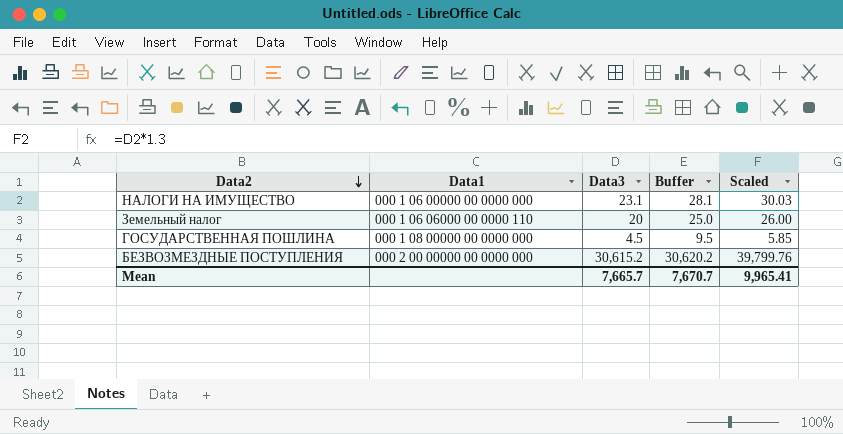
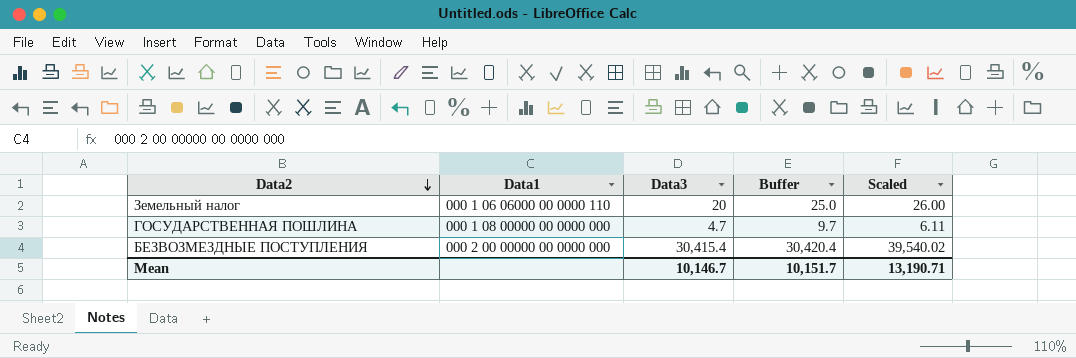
row НАЛОГИ НА ИМУЩЕСТВО: 000 1 06 00000 00 0000 000 | 23.1 | 28.1 | 30.03 -> none
ГОСУДАРСТВЕННАЯ ПОШЛИНА | Data3: 4.5 -> 4.7
ГОСУДАРСТВЕННАЯ ПОШЛИНА | Buffer: 9.5 -> 9.7
ГОСУДАРСТВЕННАЯ ПОШЛИНА | Scaled: 5.85 -> 6.11
БЕЗВОЗМЕЗДНЫЕ ПОСТУПЛЕНИЯ | Data3: 30,615.2 -> 30,415.4
БЕЗВОЗМЕЗДНЫЕ ПОСТУПЛЕНИЯ | Buffer: 30,620.2 -> 30,420.4
БЕЗВОЗМЕЗДНЫЕ ПОСТУПЛЕНИЯ | Scaled: 39,799.76 -> 39,540.02
Mean | Data3: 7,665.7 -> 10,146.7
Mean | Buffer: 7,670.7 -> 10,151.7
Mean | Scaled: 9,965.41 -> 13,190.71

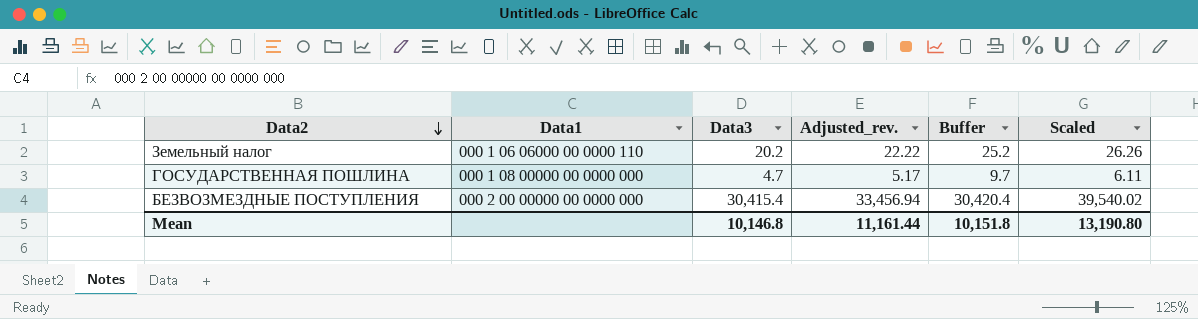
column Adjusted_rev. | formula: none -> [Data3] * 1.1
Земельный налог | Data3: 20 -> 20.2
Земельный налог | Buffer: 25.0 -> 25.2
Земельный налог | Scaled: 26.00 -> 26.26
Mean | Data3: 10,146.7 -> 10,146.8
Mean | Buffer: 10,151.7 -> 10,151.8
Mean | Scaled: 13,190.71 -> 13,190.80

